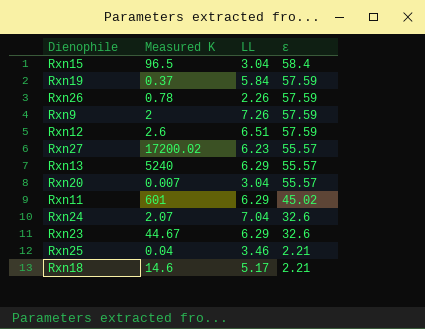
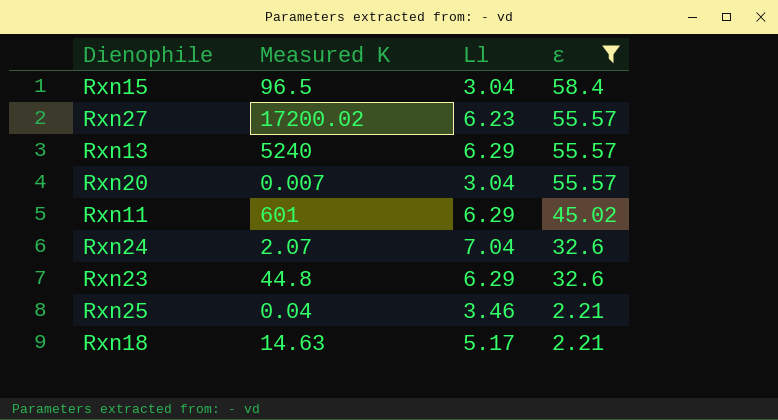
filter: none -> ε != 57.59
column name: LL -> Ll
Rxn23 | Measured K: 44.67 -> 44.8
Rxn18 | Measured K: 14.6 -> 14.63

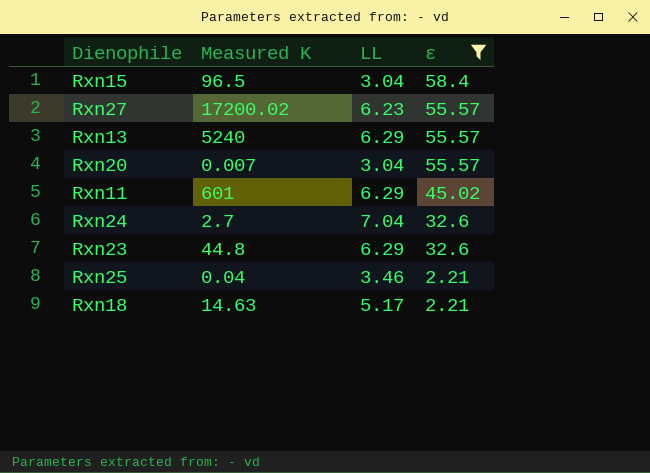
column name: Ll -> LL
Rxn24 | Measured K: 2.07 -> 2.7

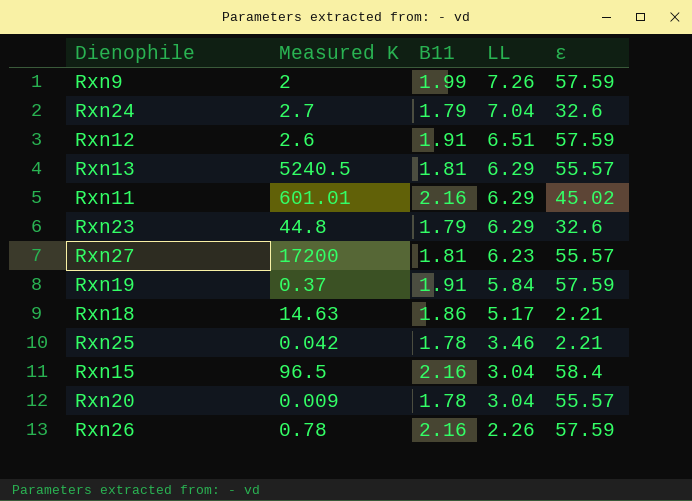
filter: ε != 57.59 -> none
row order: ε descending -> LL descending
column B11 | position: none -> 3
Rxn13 | Measured K: 5240 -> 5240.5
Rxn11 | Measured K: 601 -> 601.01
Rxn27 | Measured K: 17200.02 -> 17200
Rxn25 | Measured K: 0.04 -> 0.042
Rxn20 | Measured K: 0.007 -> 0.009

